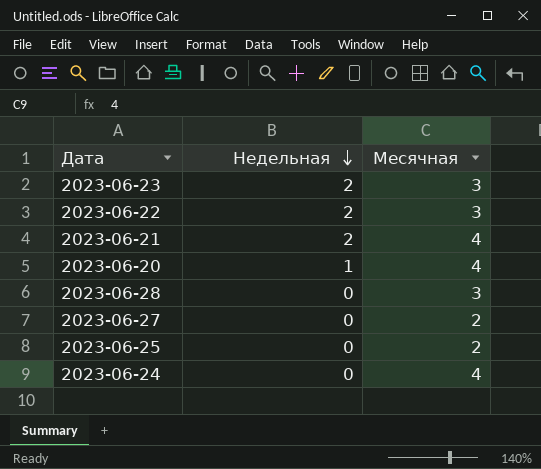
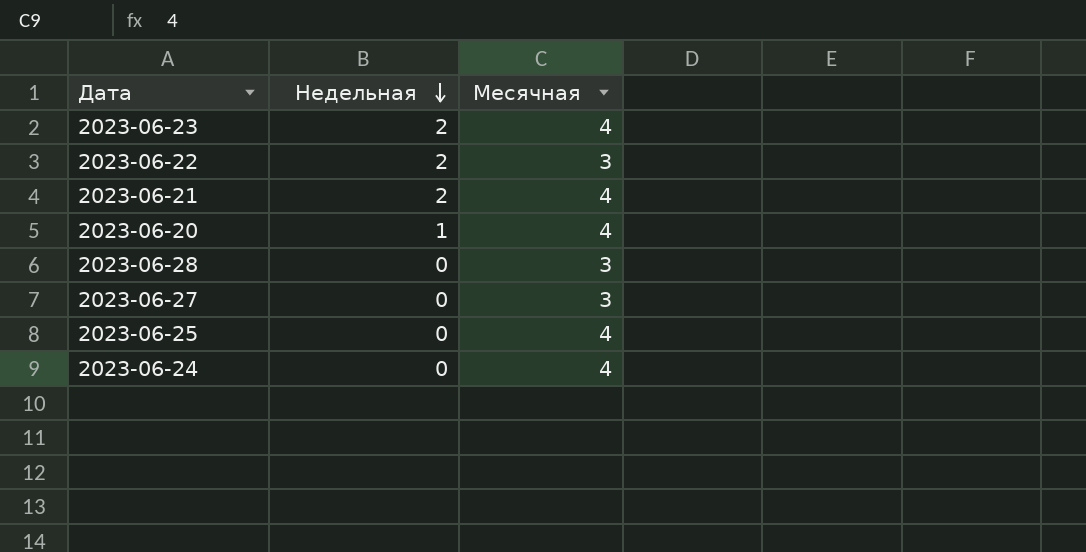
2023-06-23 | Месячная: 3 -> 4
2023-06-27 | Месячная: 2 -> 3
2023-06-25 | Месячная: 2 -> 4

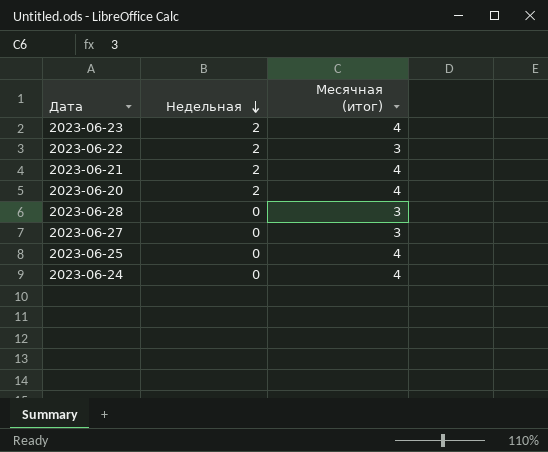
column name: Месячная -> Месячная (итог)
2023-06-20 | Недельная: 1 -> 2

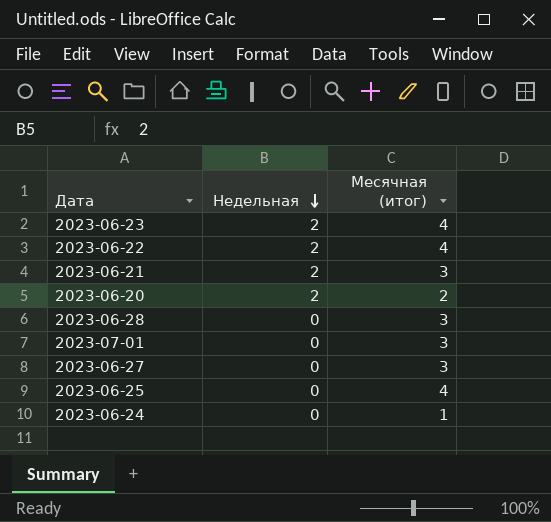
2023-06-22 | Месячная (итог): 3 -> 4
2023-06-21 | Месячная (итог): 4 -> 3
2023-06-20 | Месячная (итог): 4 -> 2
row 2023-07-01: none -> 0 | 3
2023-06-24 | Месячная (итог): 4 -> 1

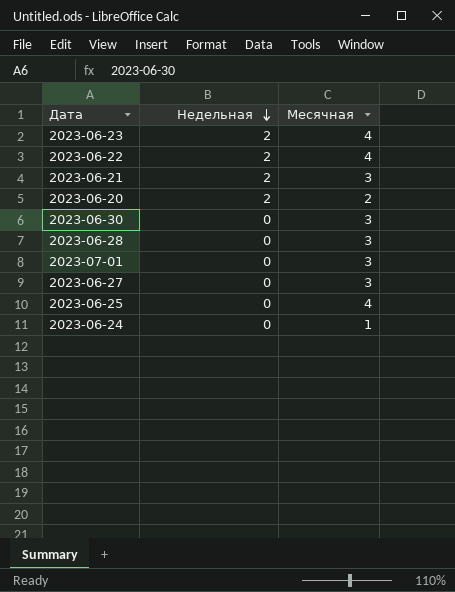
column name: Месячная (итог) -> Месячная
row 2023-06-30: none -> 0 | 3

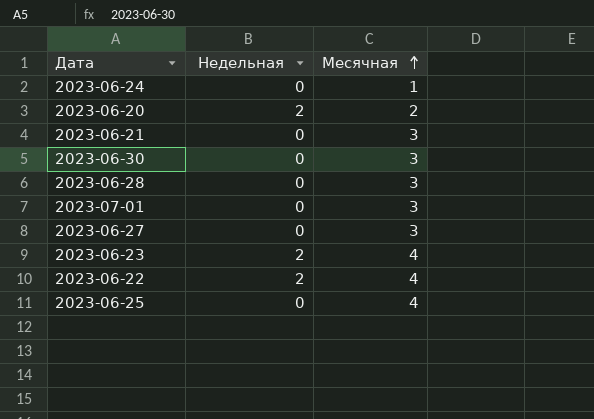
row order: Недельная descending -> Месячная ascending
2023-06-21 | Недельная: 2 -> 0

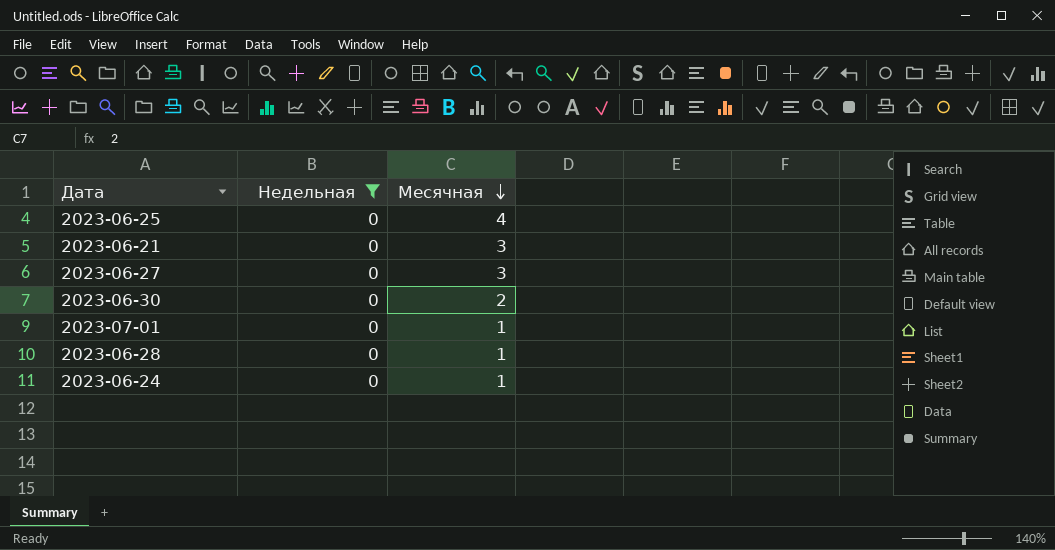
filter: none -> Недельная = 0
row order: Месячная ascending -> Месячная descending
2023-06-30 | Месячная: 3 -> 2
2023-07-01 | Месячная: 3 -> 1
2023-06-28 | Месячная: 3 -> 1

